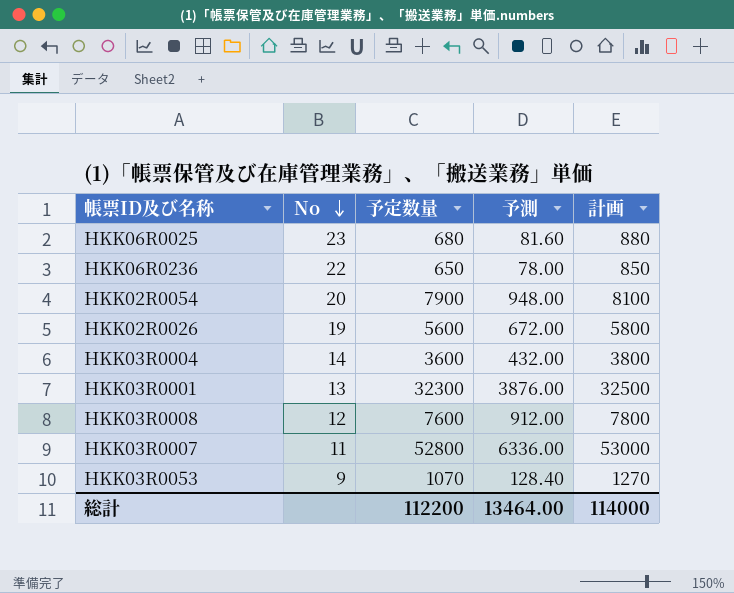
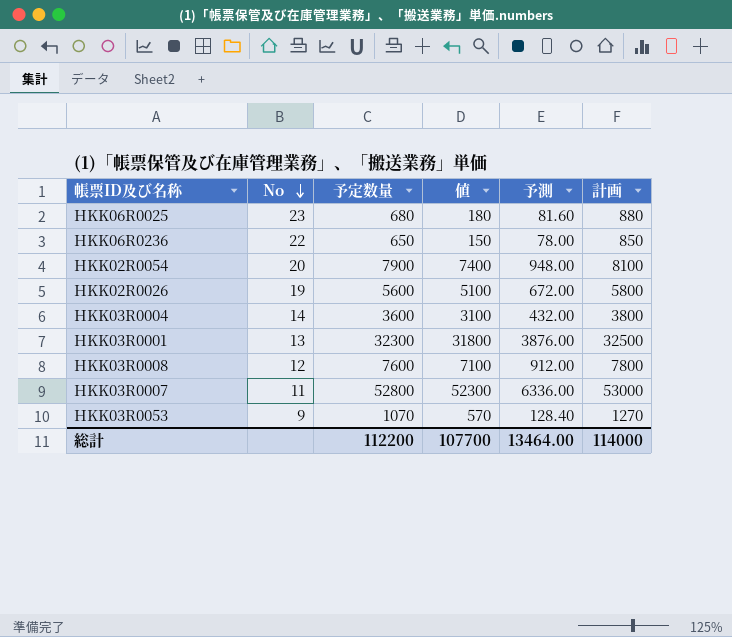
column 値 | formula: none -> [予定数量] - 500

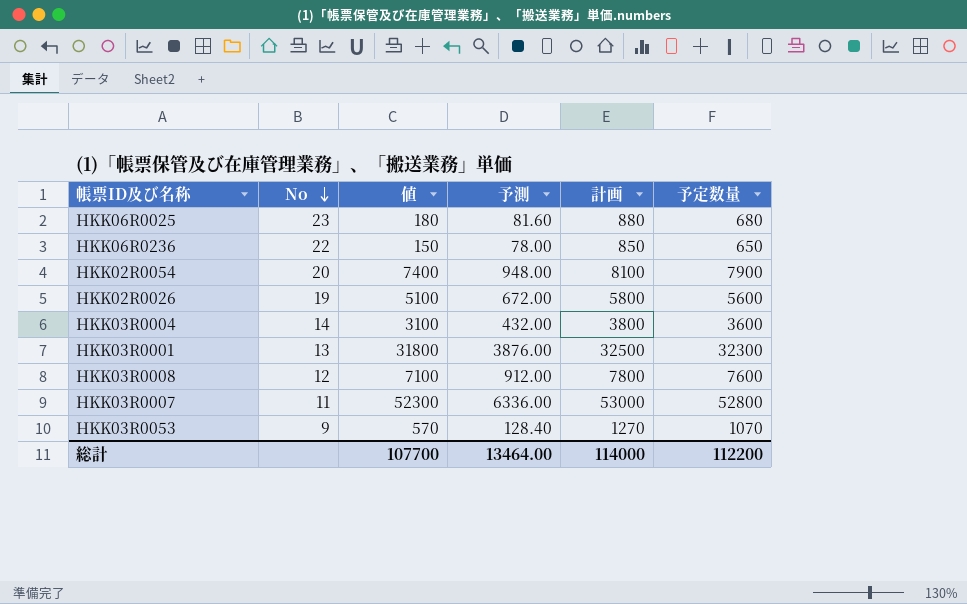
column 予定数量 | position: 3 -> 6

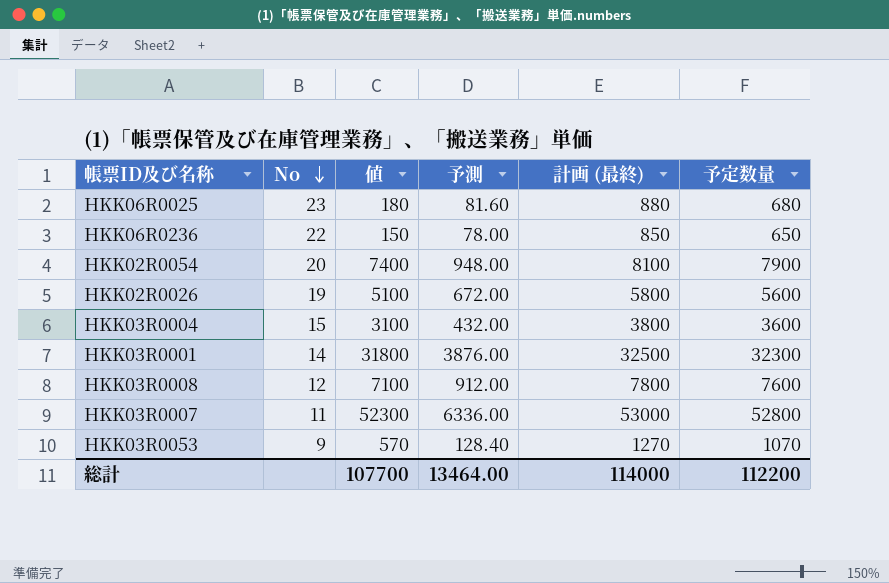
column name: 計画 -> 計画 (最終)
HKK03R0004 | No: 14 -> 15
HKK03R0001 | No: 13 -> 14

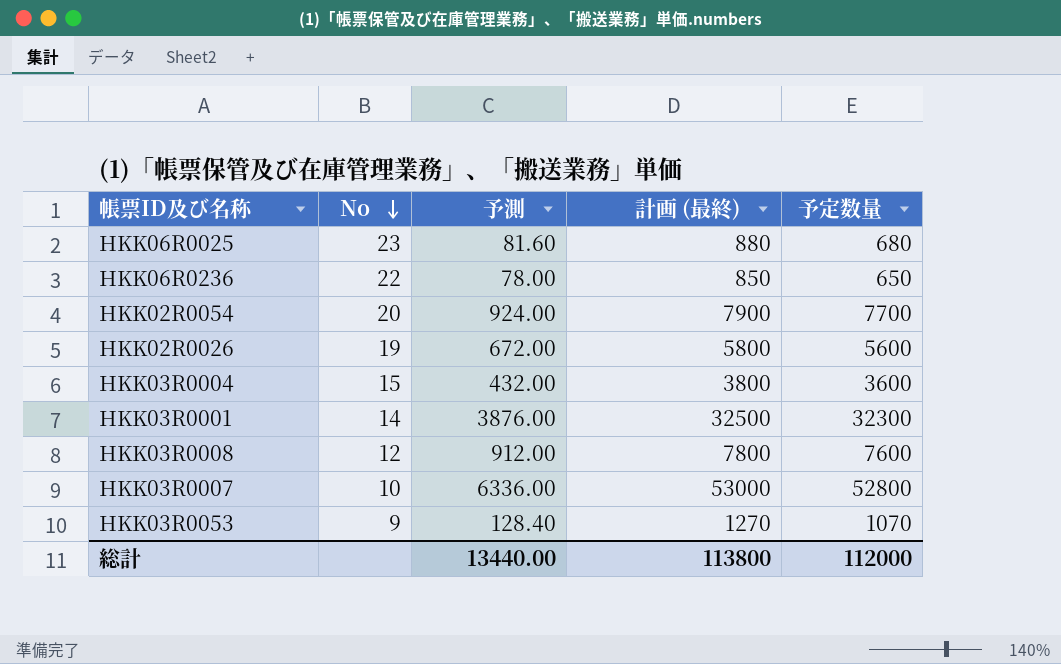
column 値 | formula: [予定数量] - 500 -> none
HKK02R0054 | 予測: 948.00 -> 924.00
HKK02R0054 | 計画 (最終): 8100 -> 7900
HKK02R0054 | 予定数量: 7900 -> 7700
HKK03R0007 | No: 11 -> 10
総計 | 予測: 13464.00 -> 13440.00
総計 | 計画 (最終): 114000 -> 113800
総計 | 予定数量: 112200 -> 112000

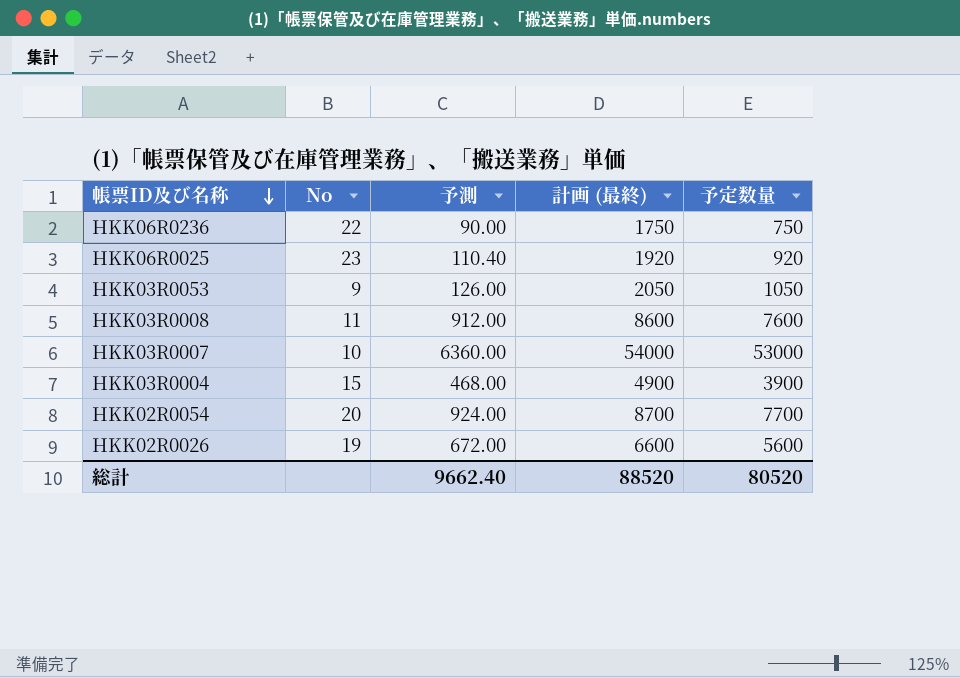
row order: No descending -> 帳票ID及び名称 descending
column 計画 (最終) | formula: [予定数量] + 200 -> [予定数量] + 1000
row HKK03R0001: 14 | 3876.00 | 32500 | 32300 -> none
HKK06R0236 | 予測: 78.00 -> 90.00
HKK06R0236 | 予定数量: 650 -> 750
HKK06R0025 | 予測: 81.60 -> 110.40
HKK06R0025 | 予定数量: 680 -> 920
HKK03R0053 | 予測: 128.40 -> 126.00
HKK03R0053 | 予定数量: 1070 -> 1050
HKK03R0008 | No: 12 -> 11
HKK03R0007 | 予測: 6336.00 -> 6360.00
HKK03R0007 | 予定数量: 52800 -> 53000
HKK03R0004 | 予測: 432.00 -> 468.00
HKK03R0004 | 予定数量: 3600 -> 3900
総計 | 予測: 13440.00 -> 9662.40
総計 | 計画 (最終): 113800 -> 88520
総計 | 予定数量: 112000 -> 80520

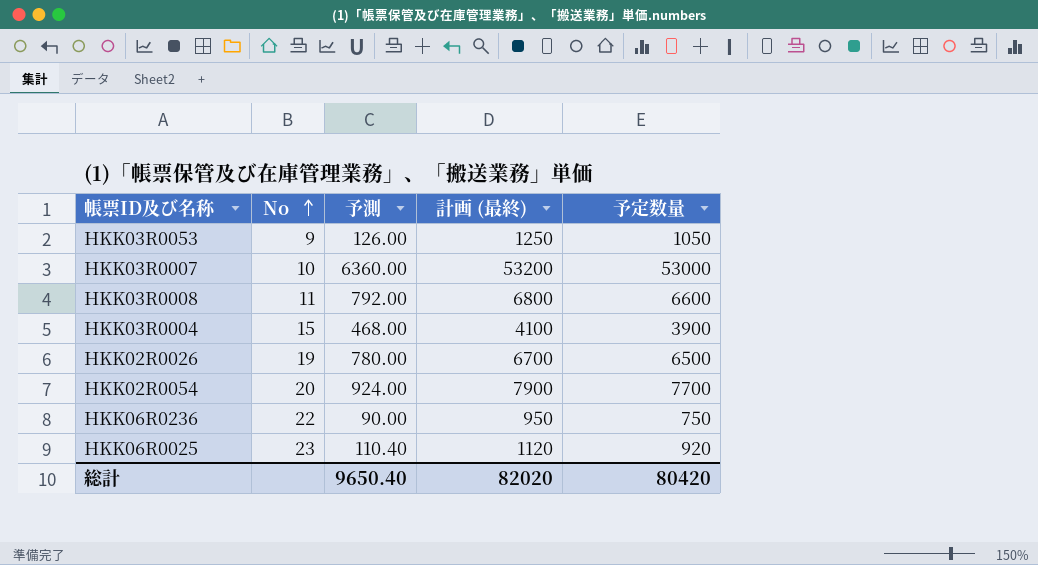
row order: 帳票ID及び名称 descending -> No ascending
column 計画 (最終) | formula: [予定数量] + 1000 -> [予定数量] + 200
HKK03R0008 | 予測: 912.00 -> 792.00
HKK03R0008 | 予定数量: 7600 -> 6600
HKK02R0026 | 予測: 672.00 -> 780.00
HKK02R0026 | 予定数量: 5600 -> 6500
総計 | 予測: 9662.40 -> 9650.40
総計 | 計画 (最終): 88520 -> 82020
総計 | 予定数量: 80520 -> 80420

